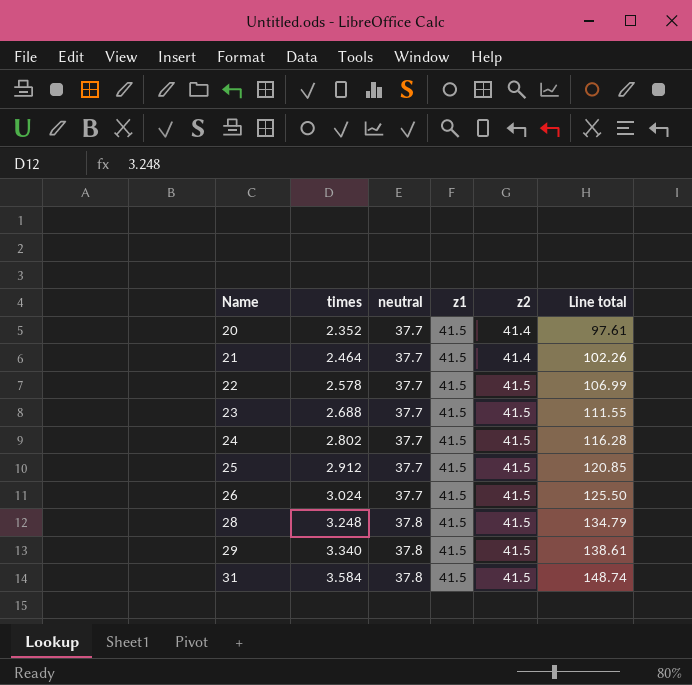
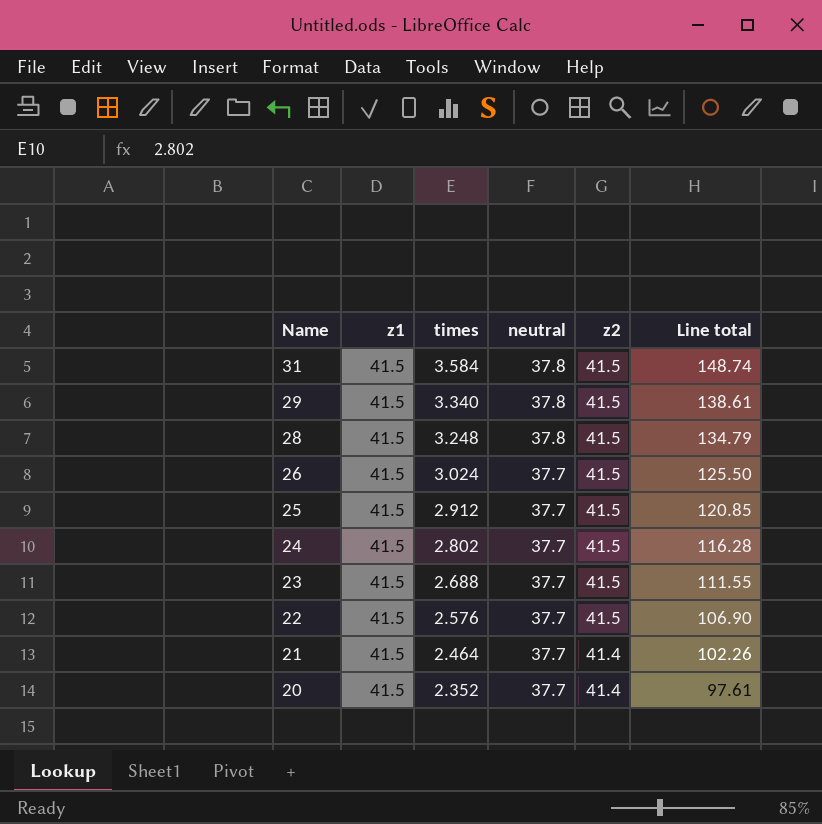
row order: Name ascending -> Name descending
column z1 | position: 4 -> 2
22 | times: 2.578 -> 2.576
22 | Line total: 106.99 -> 106.90

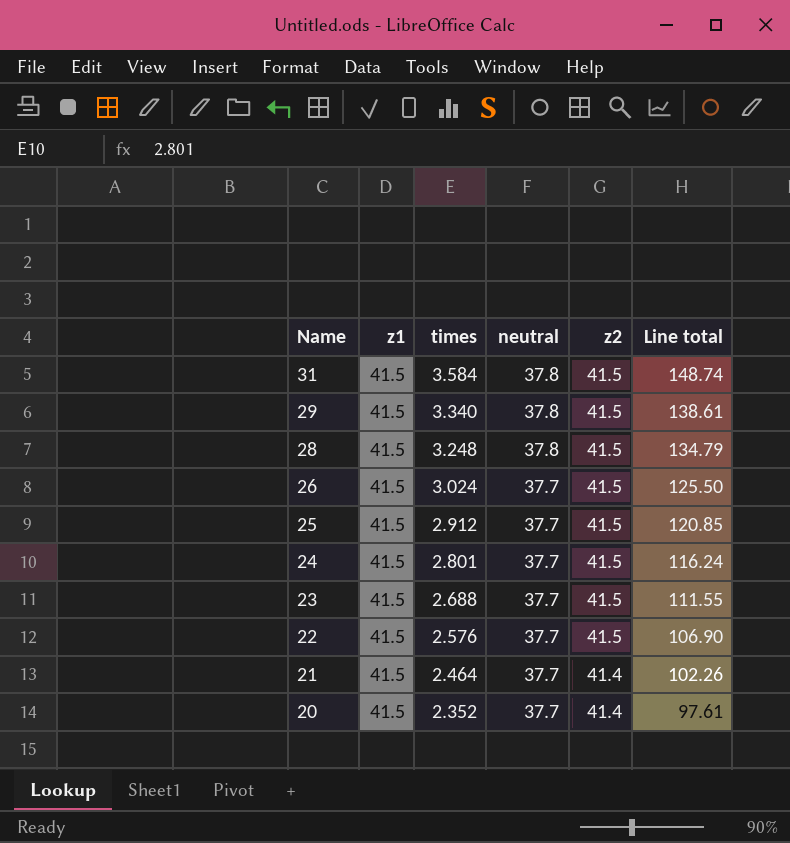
24 | times: 2.802 -> 2.801
24 | Line total: 116.28 -> 116.24

